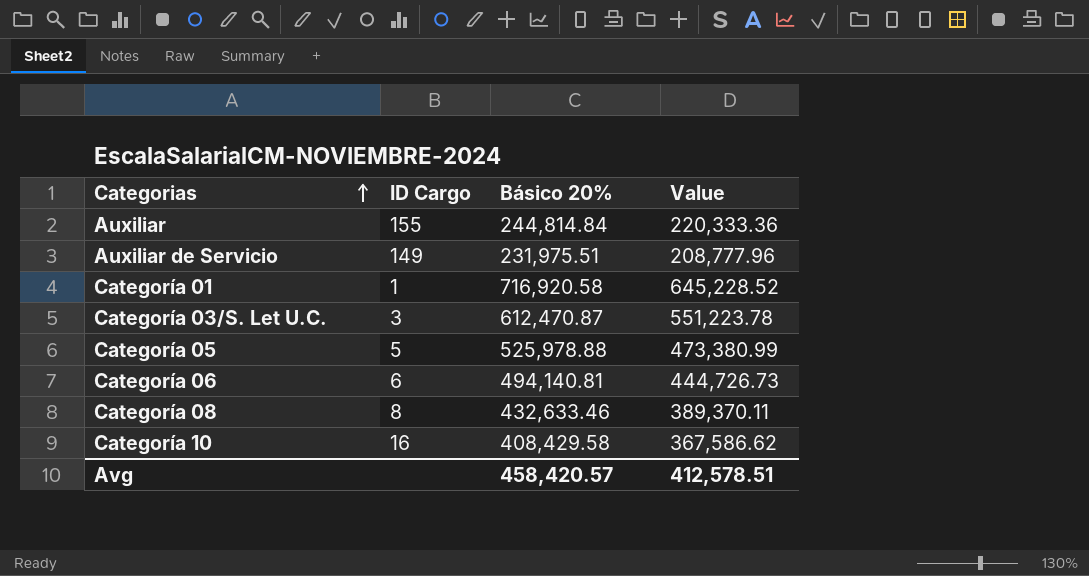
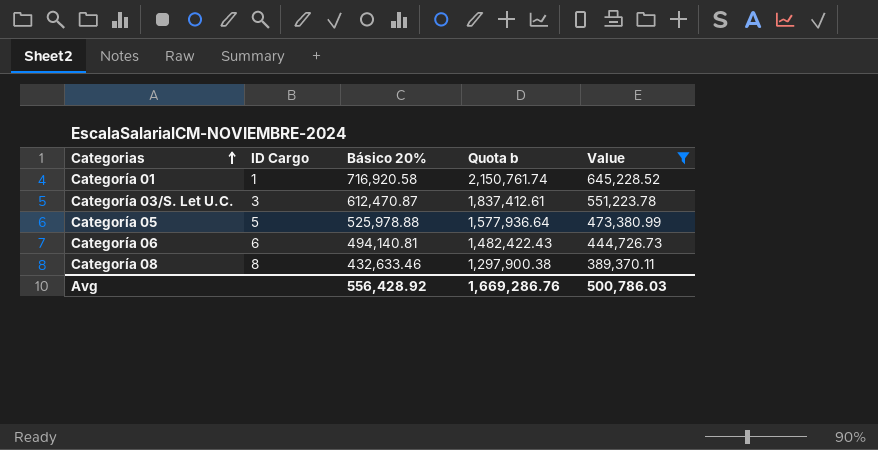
filter: none -> Value >= 389,370.11
column Quota b | formula: none -> [Básico 20%] * 3
Avg | Básico 20%: 458,420.57 -> 556,428.92
Avg | Value: 412,578.51 -> 500,786.03

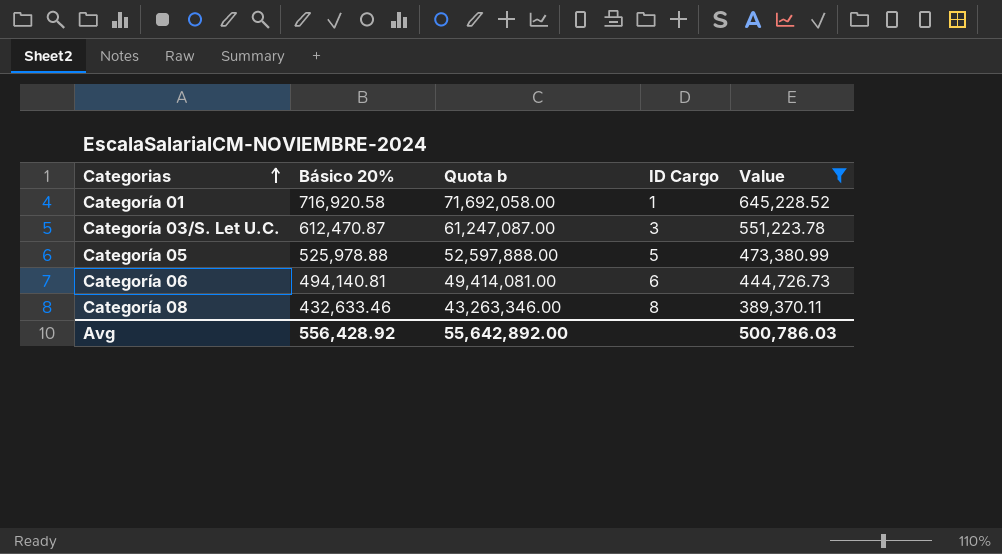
column Quota b | formula: [Básico 20%] * 3 -> [Básico 20%] * 100
column ID Cargo | position: 2 -> 4
Avg | Quota b: 1,669,286.76 -> 55,642,892.00

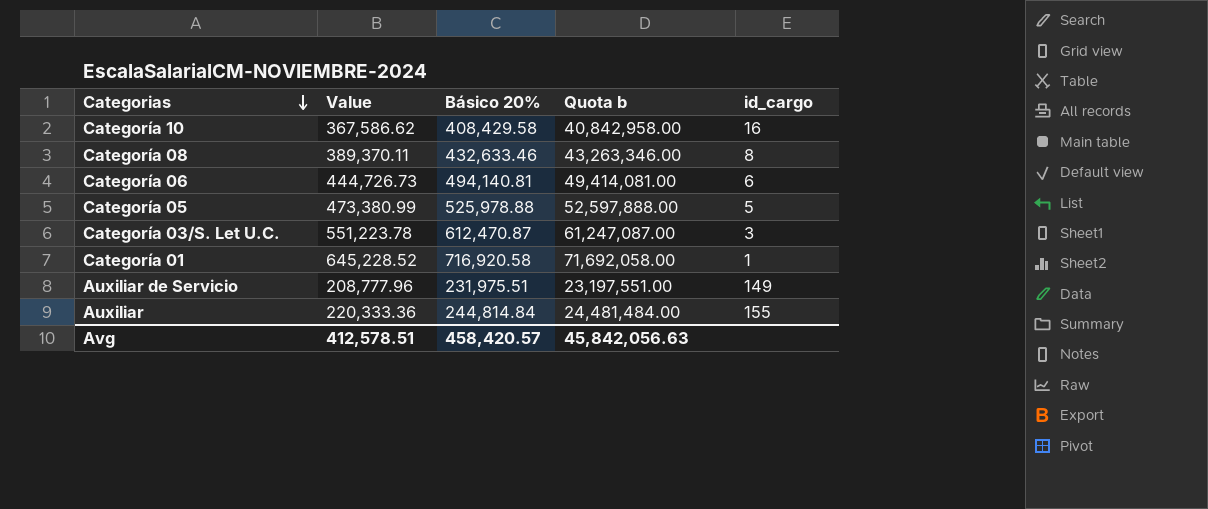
filter: Value >= 389,370.11 -> none
row order: Categorias ascending -> Categorias descending
column Value | position: 5 -> 2
column name: ID Cargo -> id_cargo
Avg | Value: 500,786.03 -> 412,578.51
Avg | Básico 20%: 556,428.92 -> 458,420.57
Avg | Quota b: 55,642,892.00 -> 45,842,056.63

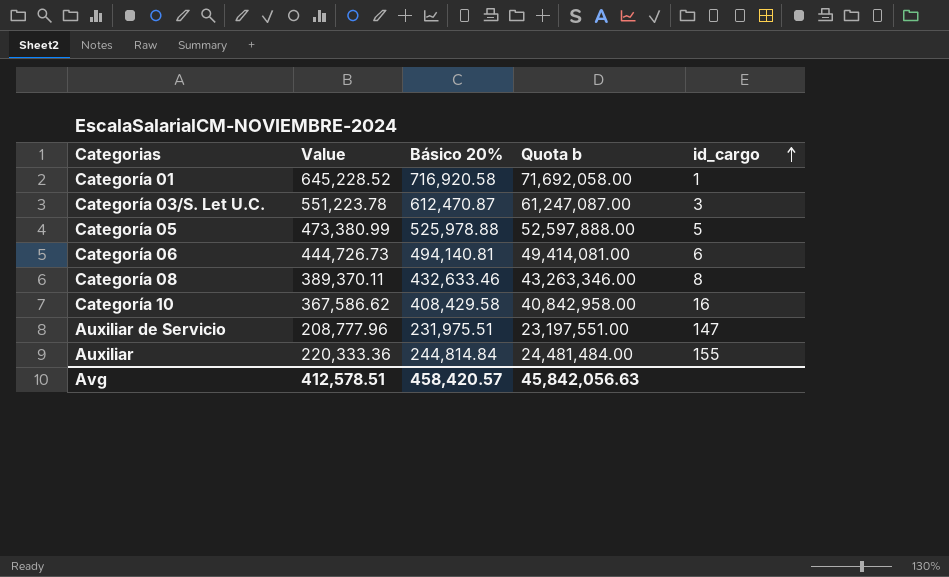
row order: Categorias descending -> id_cargo ascending
Auxiliar de Servicio | id_cargo: 149 -> 147

